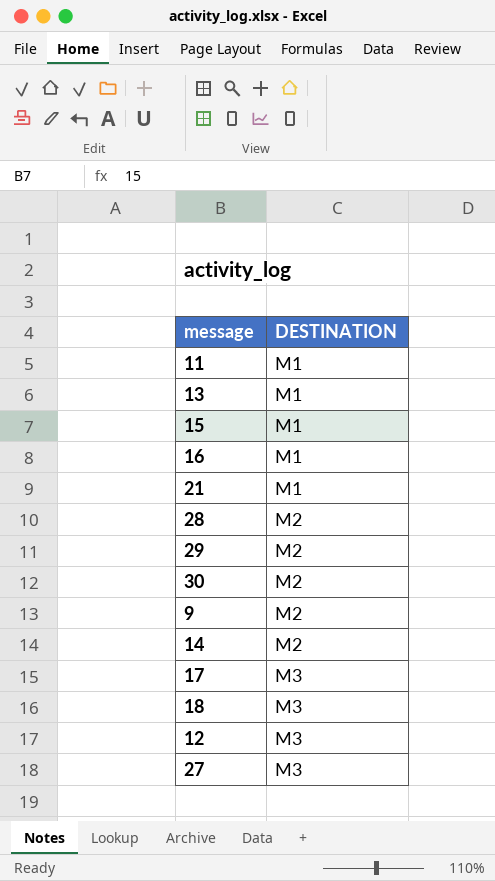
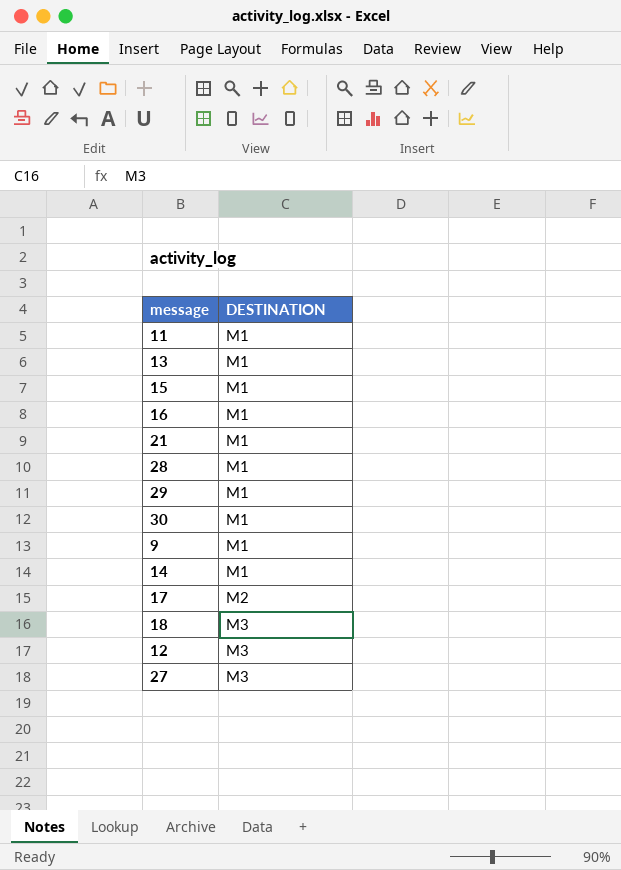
28 | DESTINATION: M2 -> M1
29 | DESTINATION: M2 -> M1
30 | DESTINATION: M2 -> M1
9 | DESTINATION: M2 -> M1
14 | DESTINATION: M2 -> M1
17 | DESTINATION: M3 -> M2

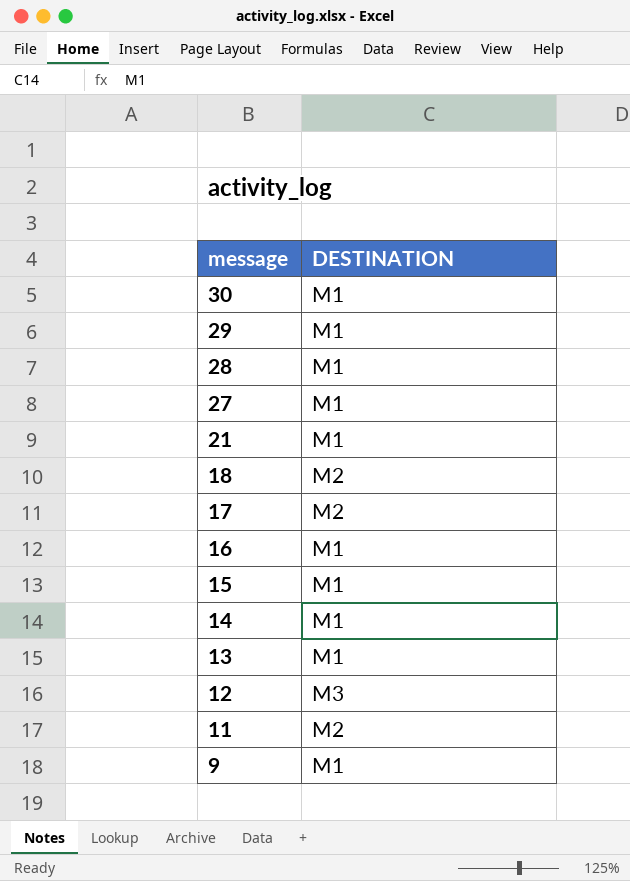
row order: DESTINATION ascending -> message descending
27 | DESTINATION: M3 -> M1
18 | DESTINATION: M3 -> M2
11 | DESTINATION: M1 -> M2

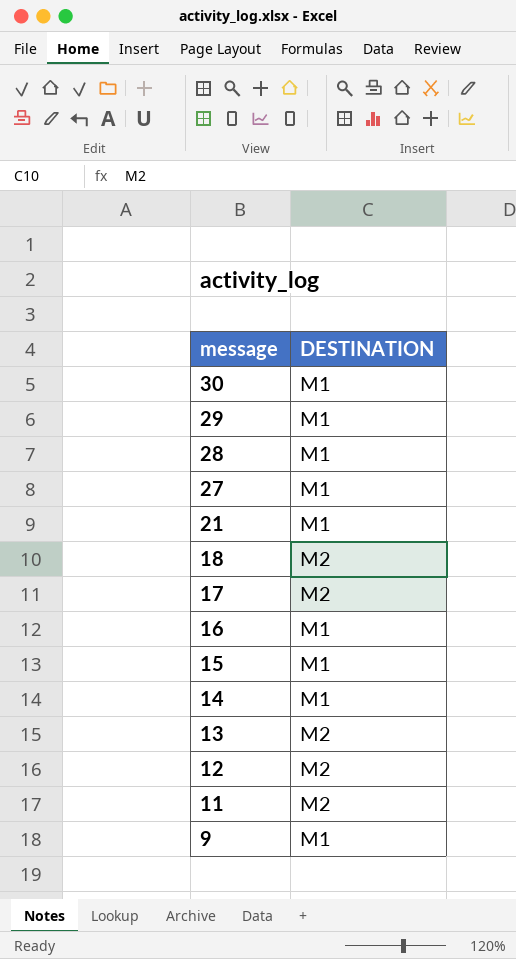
13 | DESTINATION: M1 -> M2
12 | DESTINATION: M3 -> M2

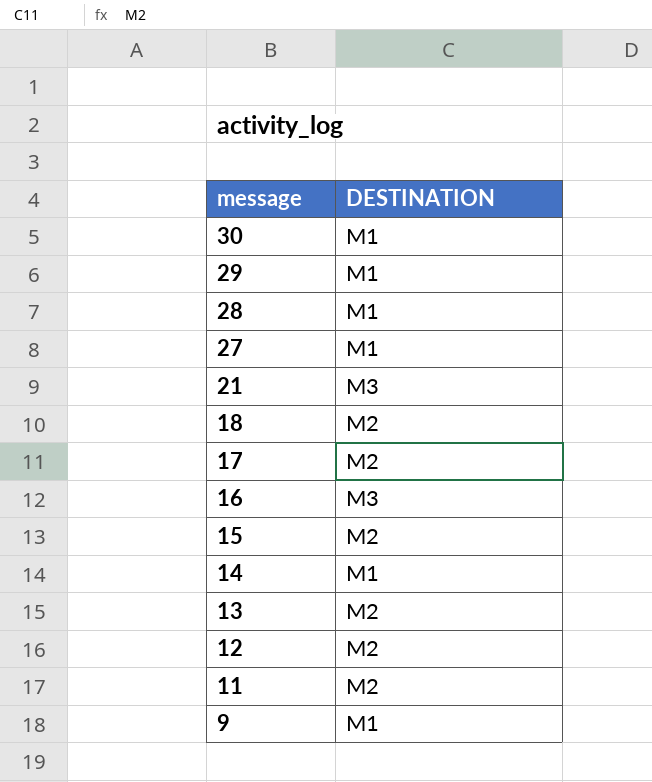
21 | DESTINATION: M1 -> M3
16 | DESTINATION: M1 -> M3
15 | DESTINATION: M1 -> M2

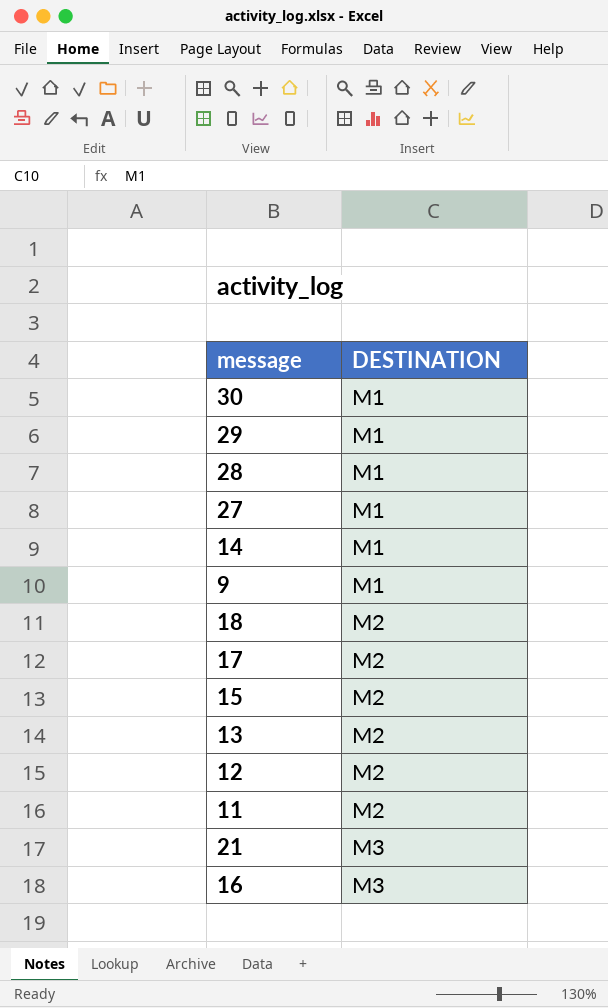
row order: message descending -> DESTINATION ascending

